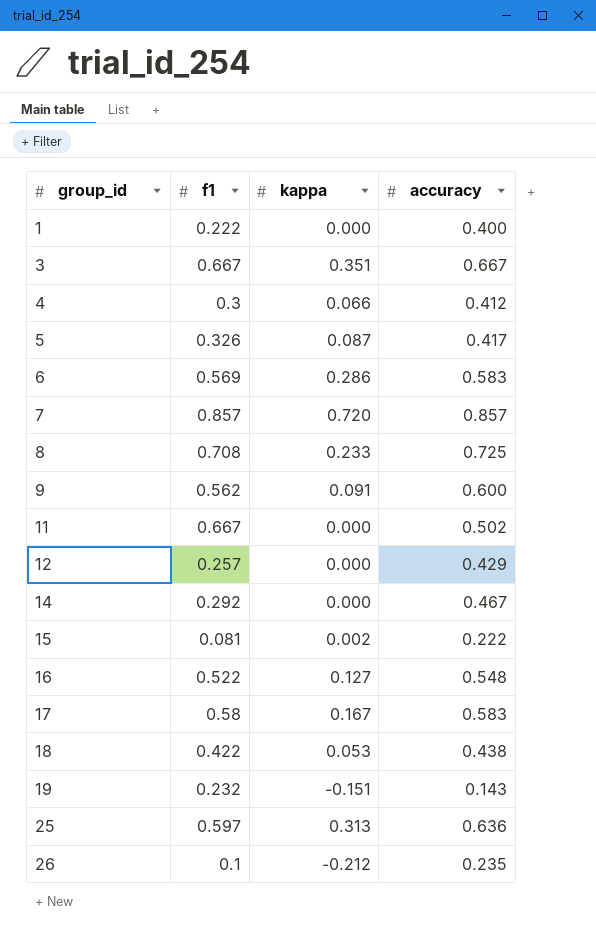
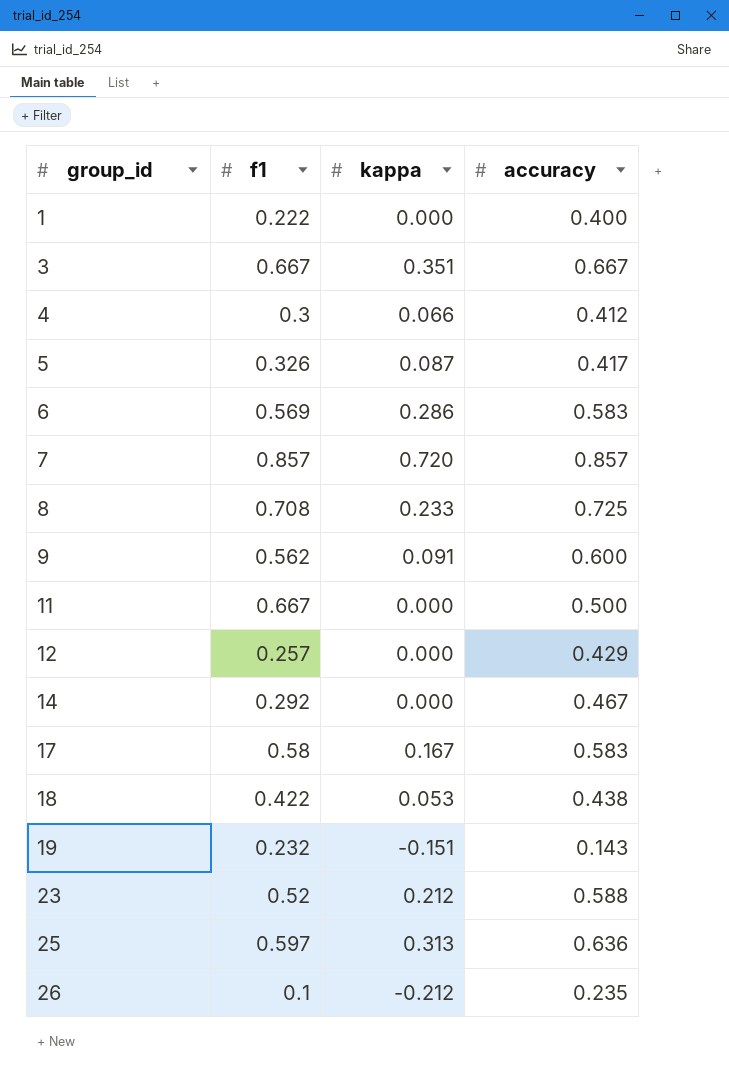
row 15: 0.081 | 0.002 | 0.222 -> none
row 16: 0.522 | 0.127 | 0.548 -> none
11 | accuracy: 0.502 -> 0.500
row 23: none -> 0.52 | 0.212 | 0.588

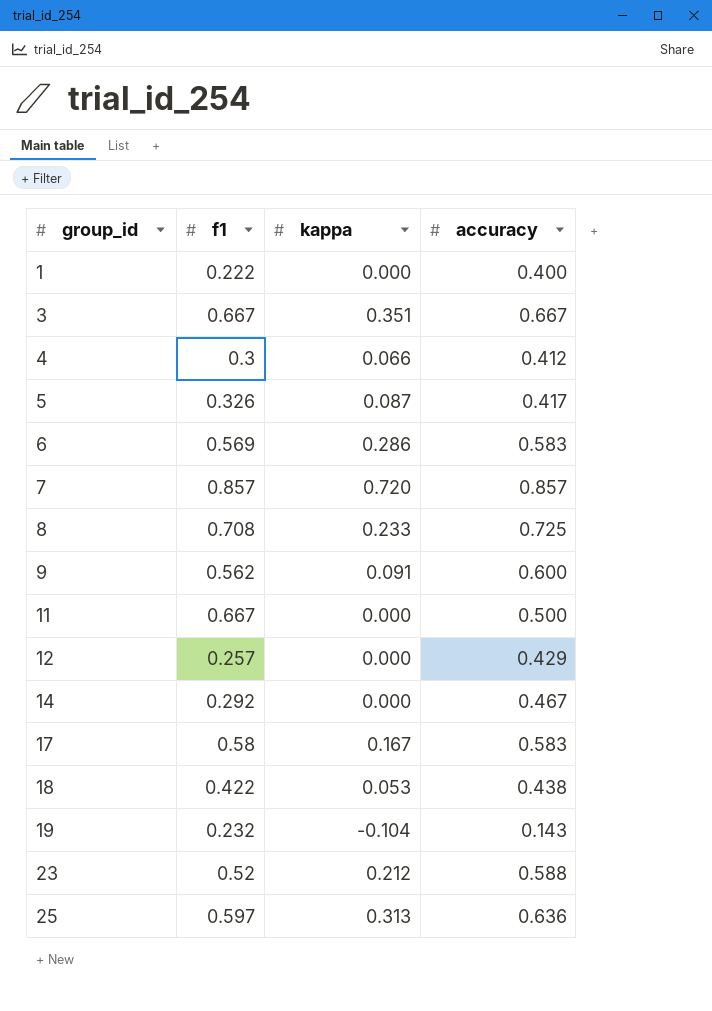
row 26: 0.1 | -0.212 | 0.235 -> none
19 | kappa: -0.151 -> -0.104

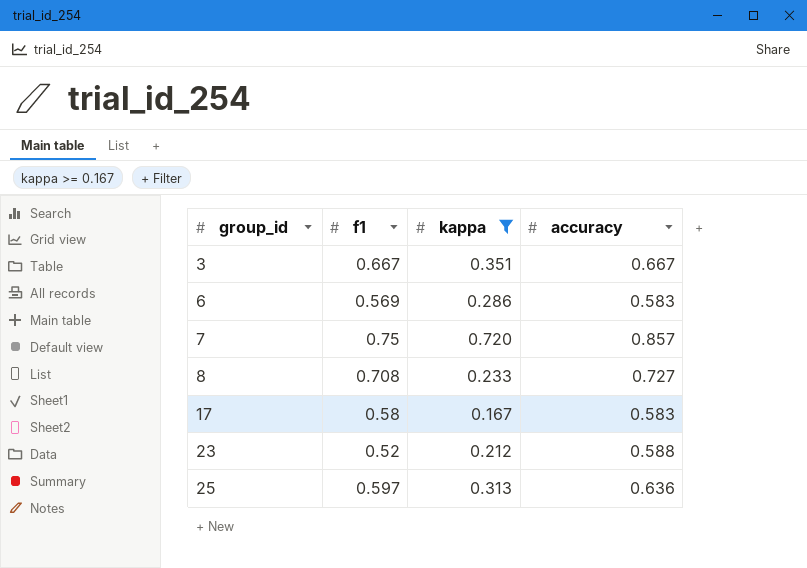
filter: none -> kappa >= 0.167
7 | f1: 0.857 -> 0.75
8 | accuracy: 0.725 -> 0.727

